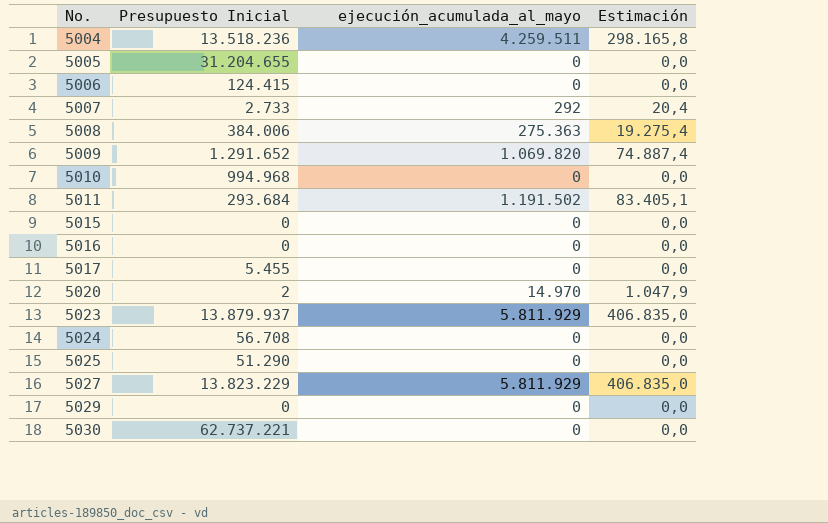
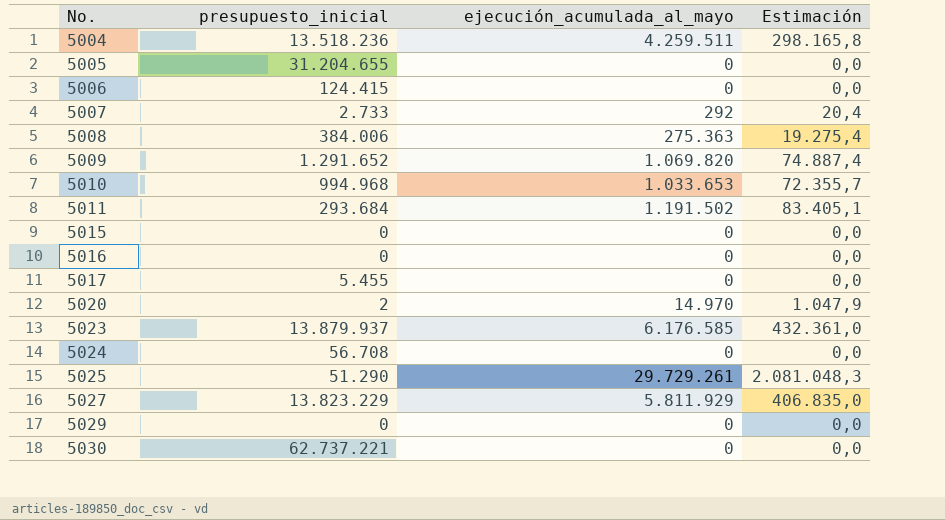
column name: Presupuesto Inicial -> presupuesto_inicial
5010 | ejecución_acumulada_al_mayo: 0 -> 1.033.653
5010 | Estimación: 0,0 -> 72.355,7
5023 | ejecución_acumulada_al_mayo: 5.811.929 -> 6.176.585
5023 | Estimación: 406.835,0 -> 432.361,0
5025 | ejecución_acumulada_al_mayo: 0 -> 29.729.261
5025 | Estimación: 0,0 -> 2.081.048,3

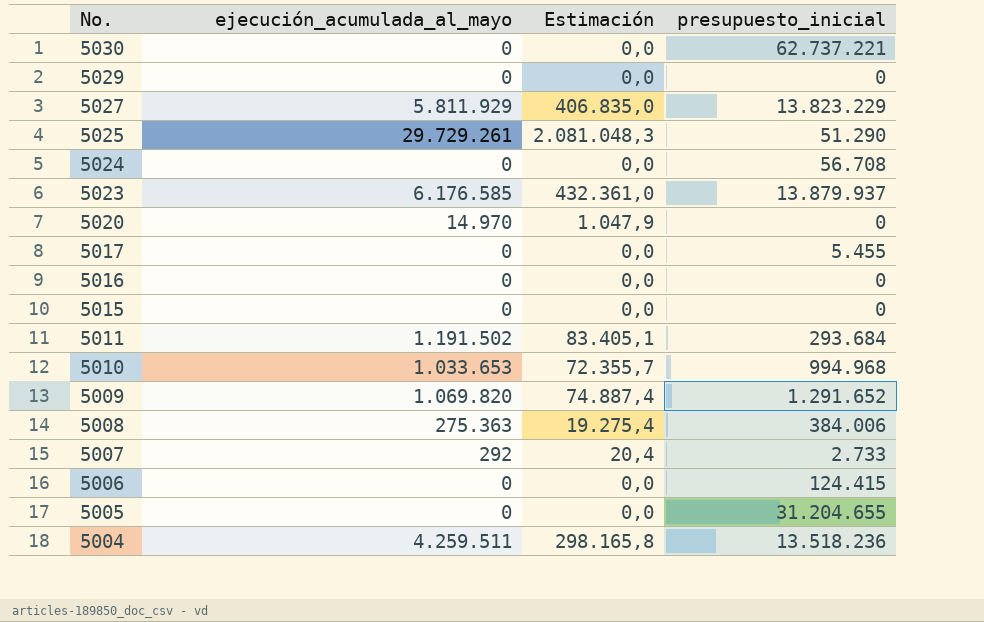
row order: No. ascending -> No. descending
column presupuesto_inicial | position: 2 -> 4
5020 | presupuesto_inicial: 2 -> 0

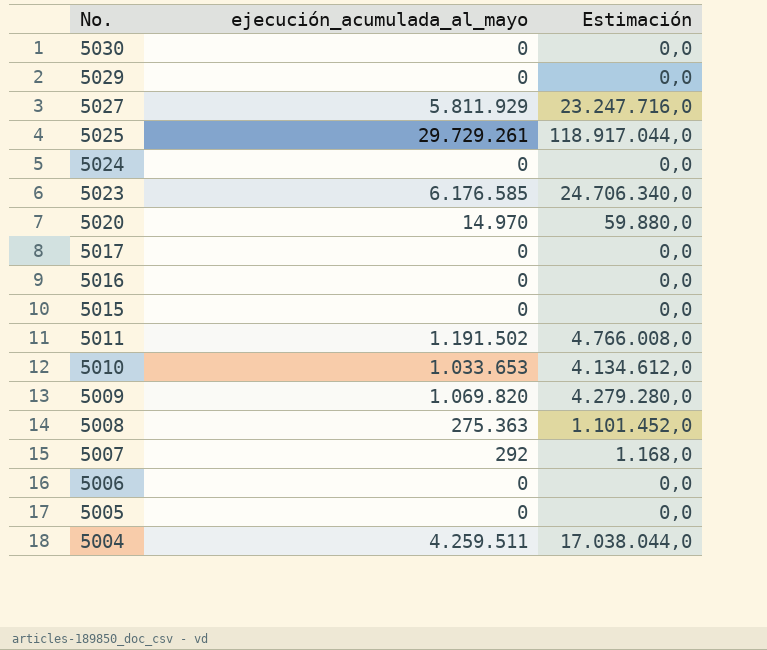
column presupuesto_inicial | position: 4 -> none
column Estimación | formula: [ejecución_acumulada_al_mayo] * 0,07 -> [ejecución_acumulada_al_mayo] * 4

